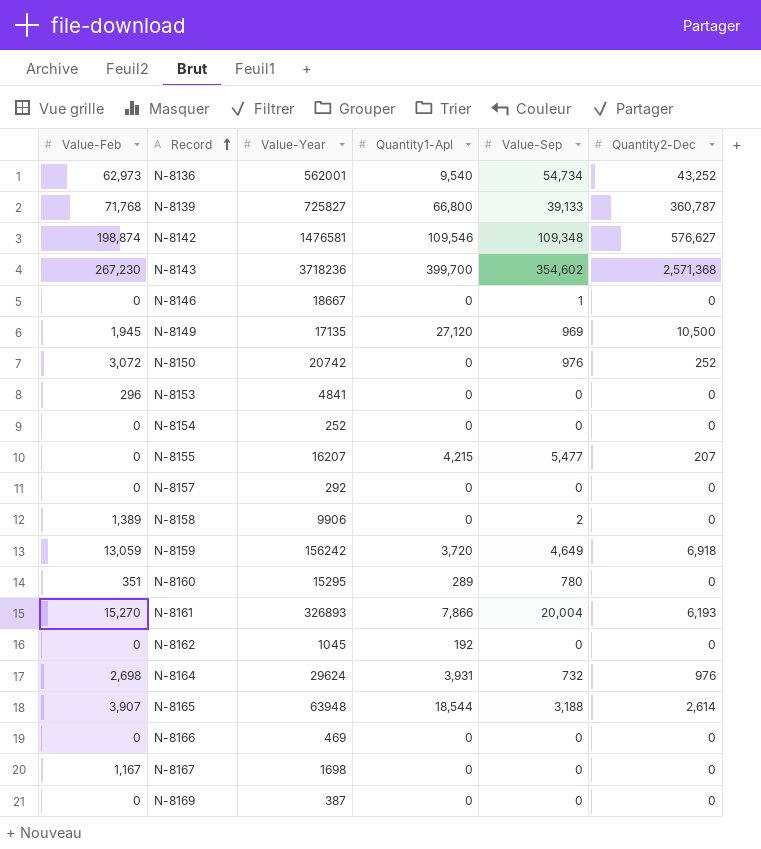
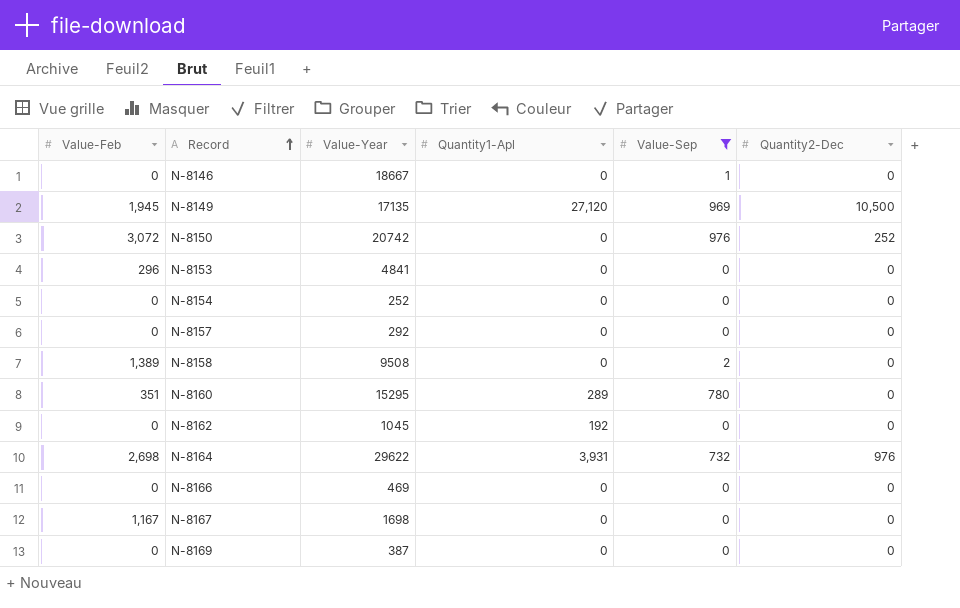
filter: none -> Value-Sep <= 976
N-8158 | Value-Year: 9906 -> 9508
N-8164 | Value-Year: 29624 -> 29622

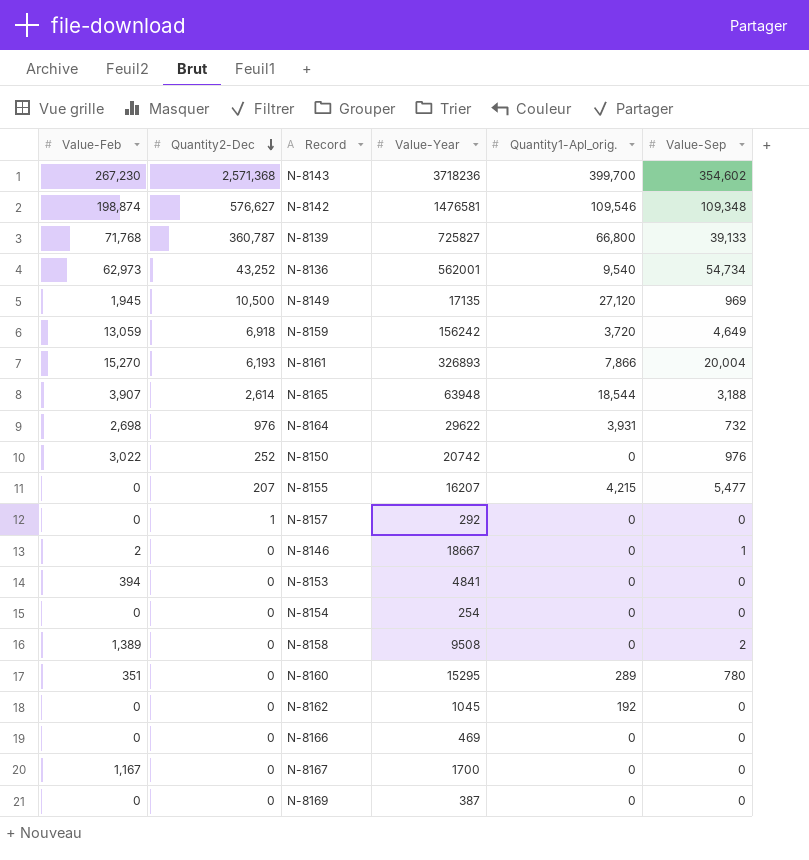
filter: Value-Sep <= 976 -> none
row order: Record ascending -> Quantity2-Dec descending
column Quantity2-Dec | position: 6 -> 2
column name: Quantity1-Apl -> Quantity1-Apl_orig.
N-8150 | Value-Feb: 3,072 -> 3,022
N-8157 | Quantity2-Dec: 0 -> 1
N-8146 | Value-Feb: 0 -> 2
N-8153 | Value-Feb: 296 -> 394
N-8154 | Value-Year: 252 -> 254
N-8167 | Value-Year: 1698 -> 1700

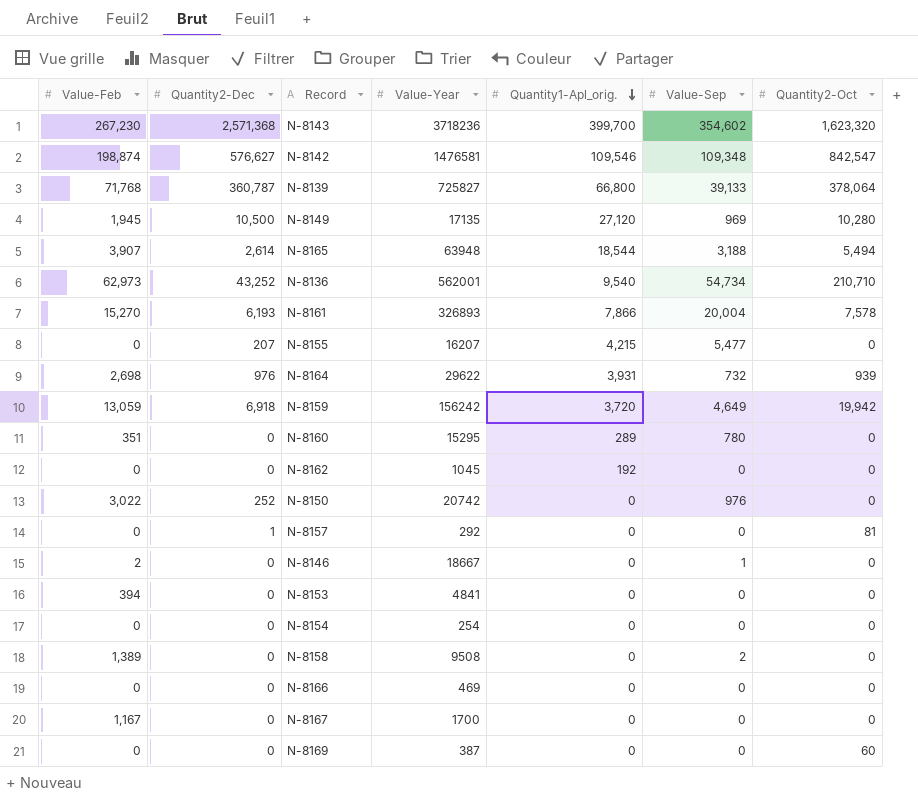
row order: Quantity2-Dec descending -> Quantity1-Apl_orig. descending
column Quantity2-Oct | position: none -> 7

